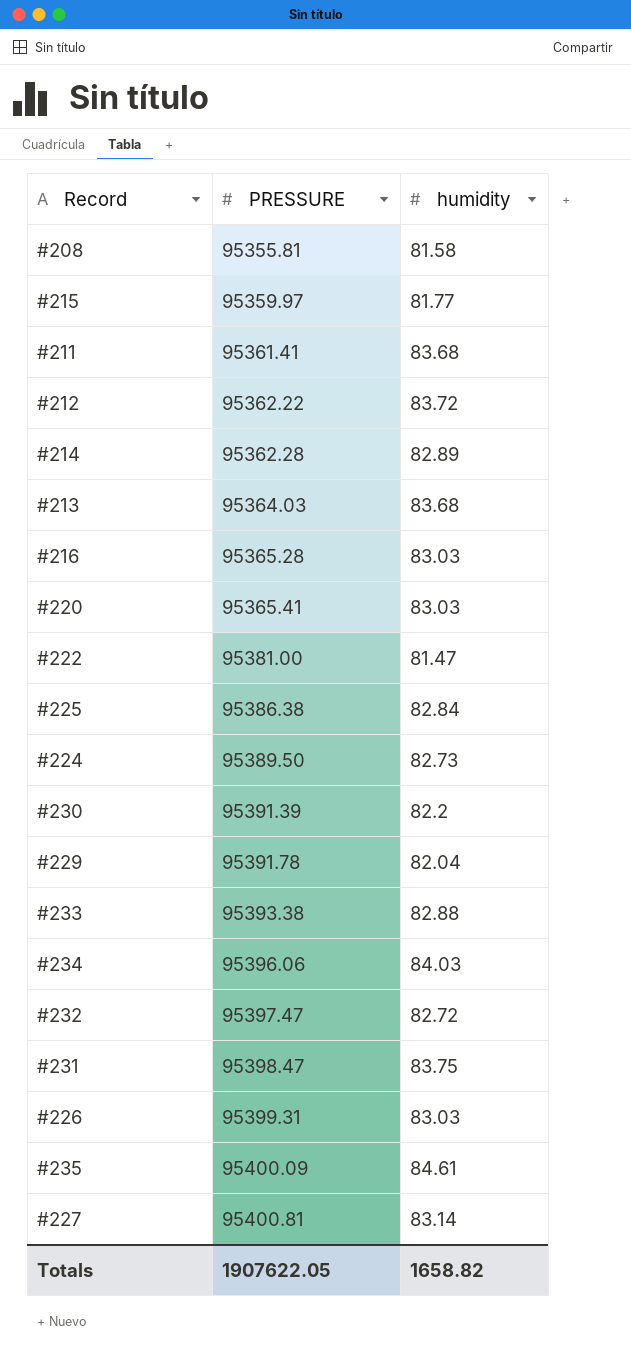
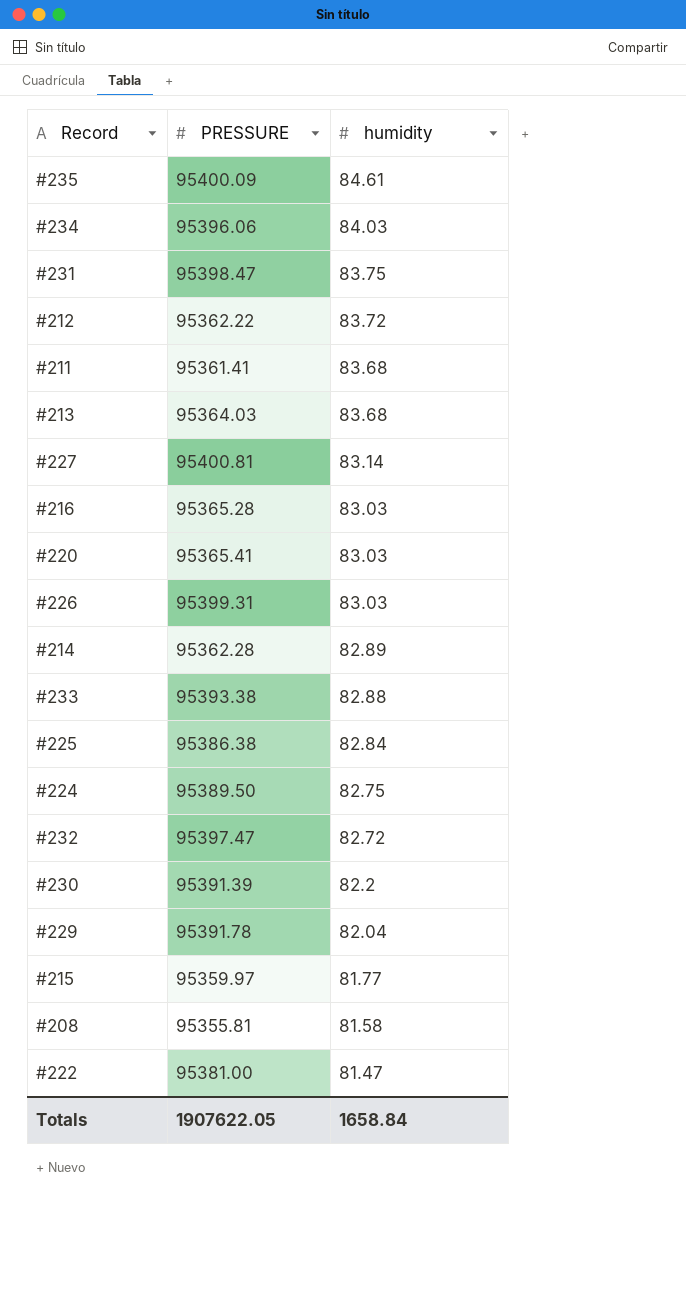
row order: PRESSURE ascending -> humidity descending
#224 | humidity: 82.73 -> 82.75
Totals | humidity: 1658.82 -> 1658.84

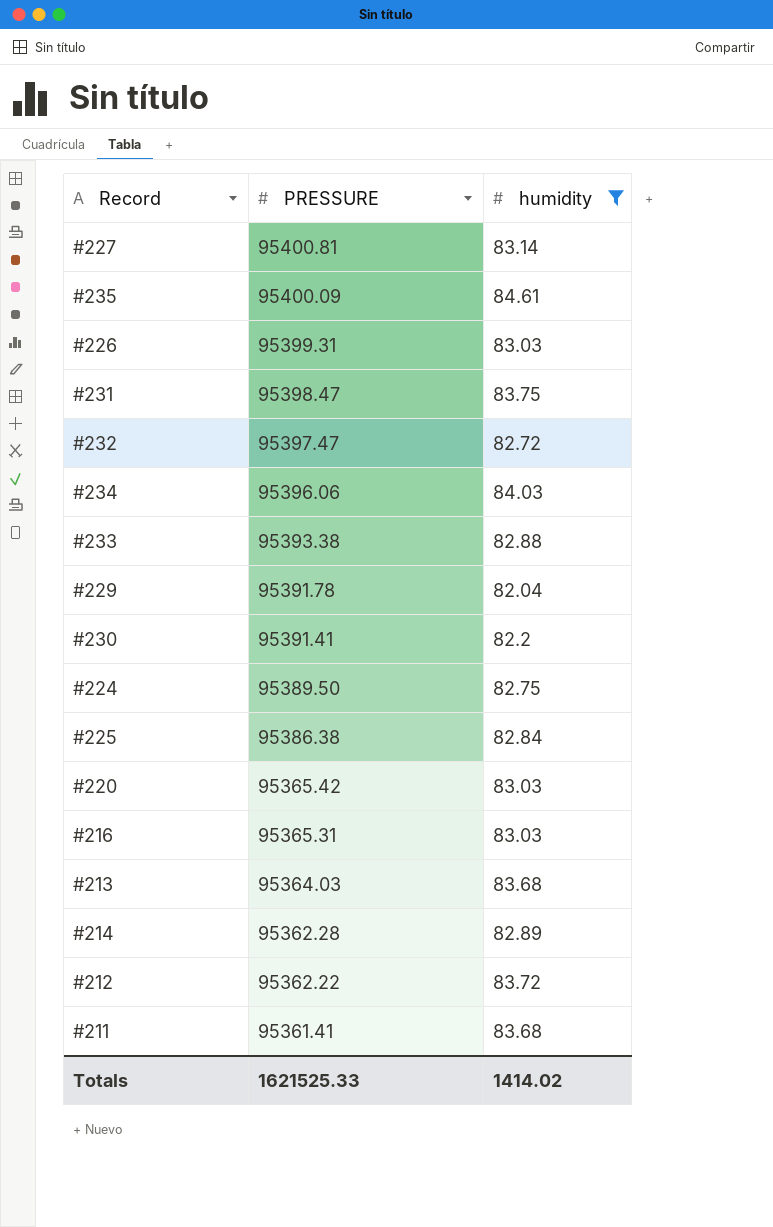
filter: none -> humidity >= 82.04
row order: humidity descending -> PRESSURE descending
#230 | PRESSURE: 95391.39 -> 95391.41
#220 | PRESSURE: 95365.41 -> 95365.42
#216 | PRESSURE: 95365.28 -> 95365.31
Totals | PRESSURE: 1907622.05 -> 1621525.33
Totals | humidity: 1658.84 -> 1414.02

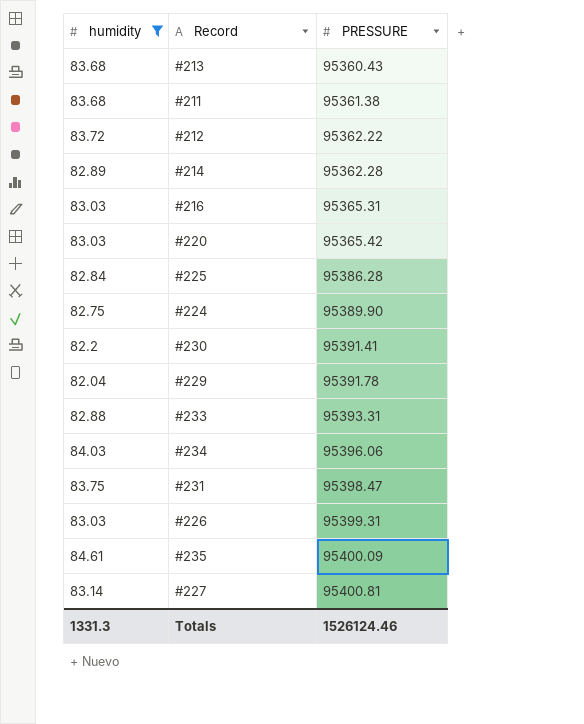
row order: PRESSURE descending -> PRESSURE ascending
column humidity | position: 3 -> 1
row #232: 95397.47 | 82.72 -> none
#213 | PRESSURE: 95364.03 -> 95360.43
#211 | PRESSURE: 95361.41 -> 95361.38
#225 | PRESSURE: 95386.38 -> 95386.28
#224 | PRESSURE: 95389.50 -> 95389.90
#233 | PRESSURE: 95393.38 -> 95393.31
Totals | humidity: 1414.02 -> 1331.3
Totals | PRESSURE: 1621525.33 -> 1526124.46

